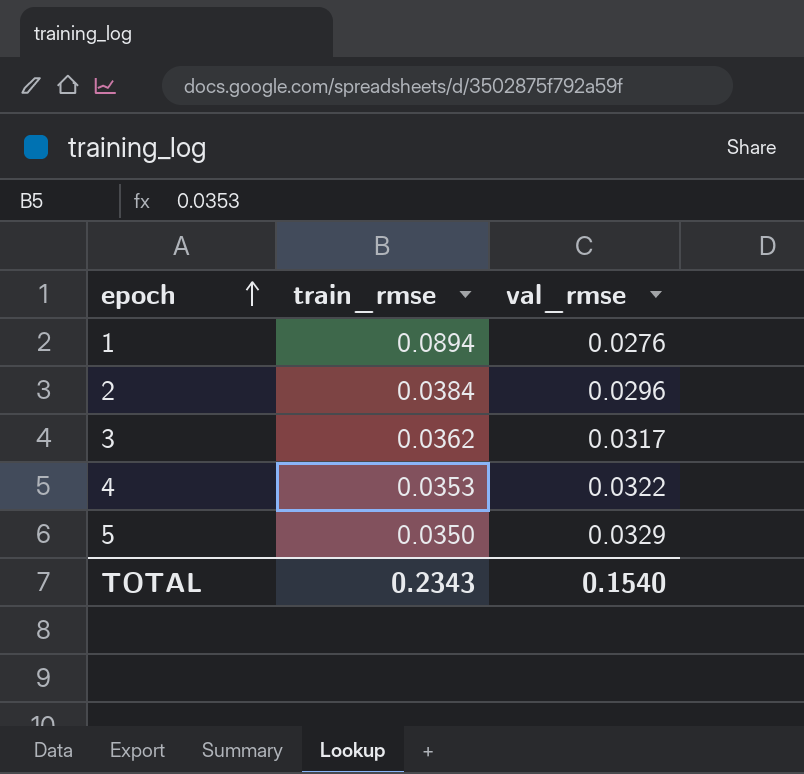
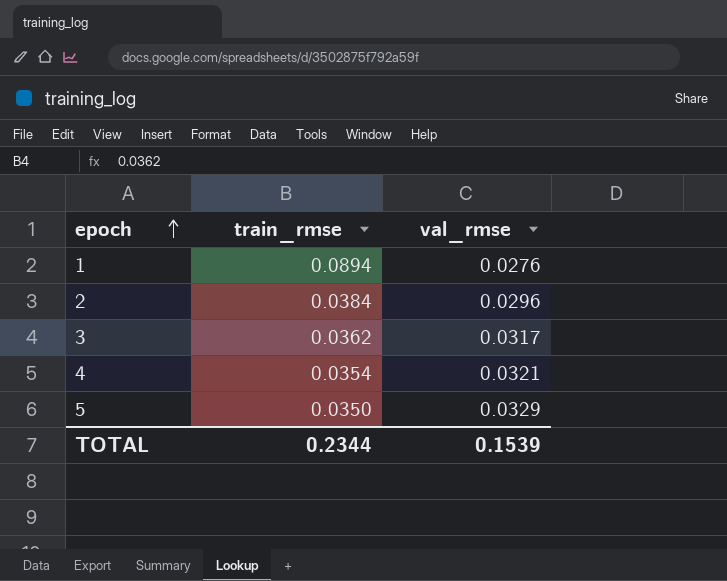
4 | train_rmse: 0.0353 -> 0.0354
4 | val_rmse: 0.0322 -> 0.0321
TOTAL | train_rmse: 0.2343 -> 0.2344
TOTAL | val_rmse: 0.1540 -> 0.1539

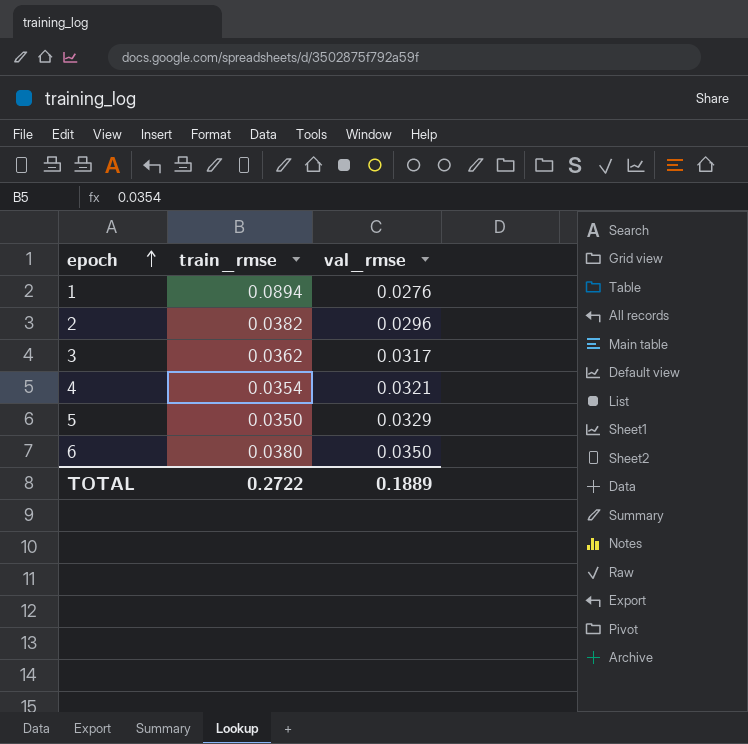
2 | train_rmse: 0.0384 -> 0.0382
row 6: none -> 0.0380 | 0.0350
TOTAL | train_rmse: 0.2344 -> 0.2722
TOTAL | val_rmse: 0.1539 -> 0.1889

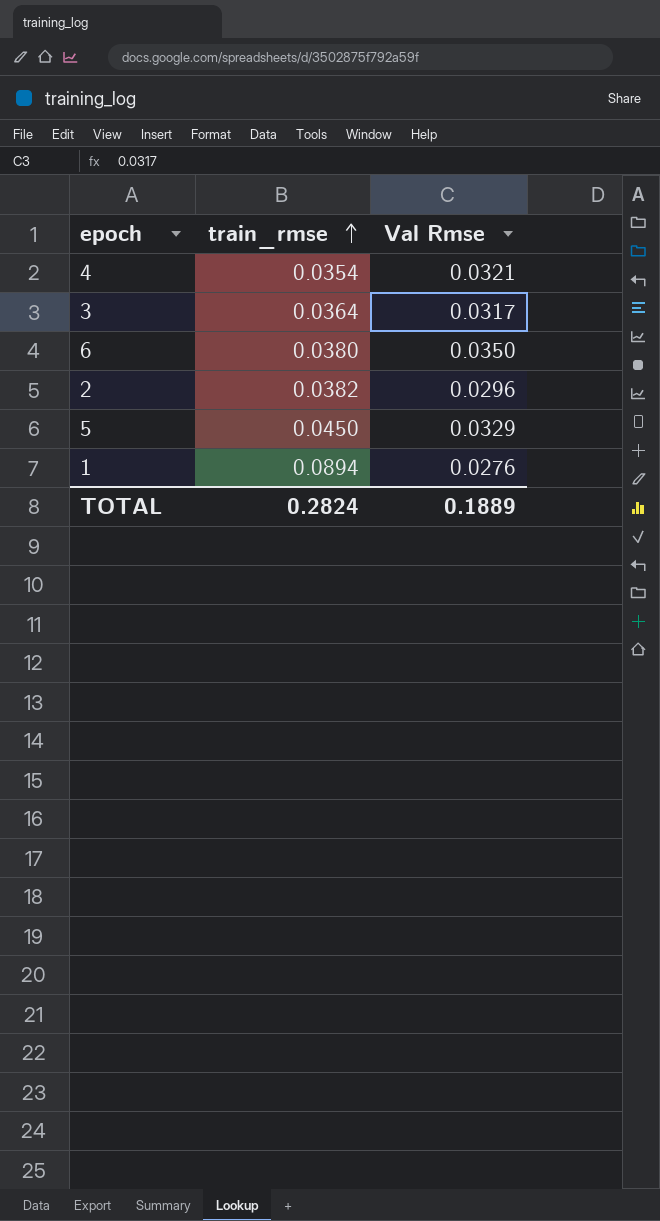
row order: epoch ascending -> train_rmse ascending
column name: val_rmse -> Val Rmse
3 | train_rmse: 0.0362 -> 0.0364
5 | train_rmse: 0.0350 -> 0.0450
TOTAL | train_rmse: 0.2722 -> 0.2824

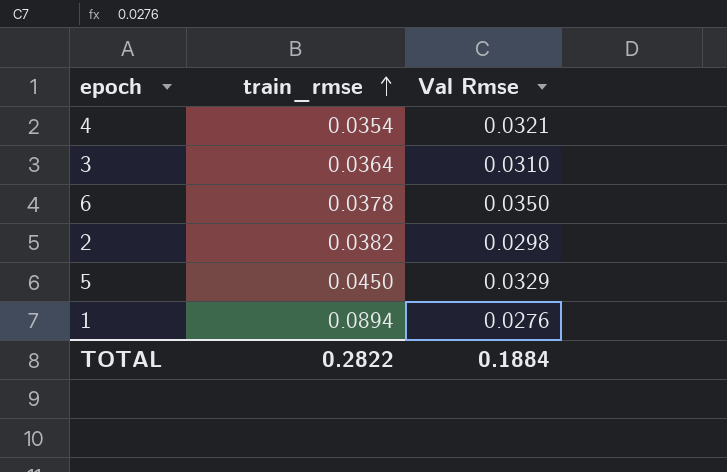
3 | Val Rmse: 0.0317 -> 0.0310
6 | train_rmse: 0.0380 -> 0.0378
2 | Val Rmse: 0.0296 -> 0.0298
TOTAL | train_rmse: 0.2824 -> 0.2822
TOTAL | Val Rmse: 0.1889 -> 0.1884

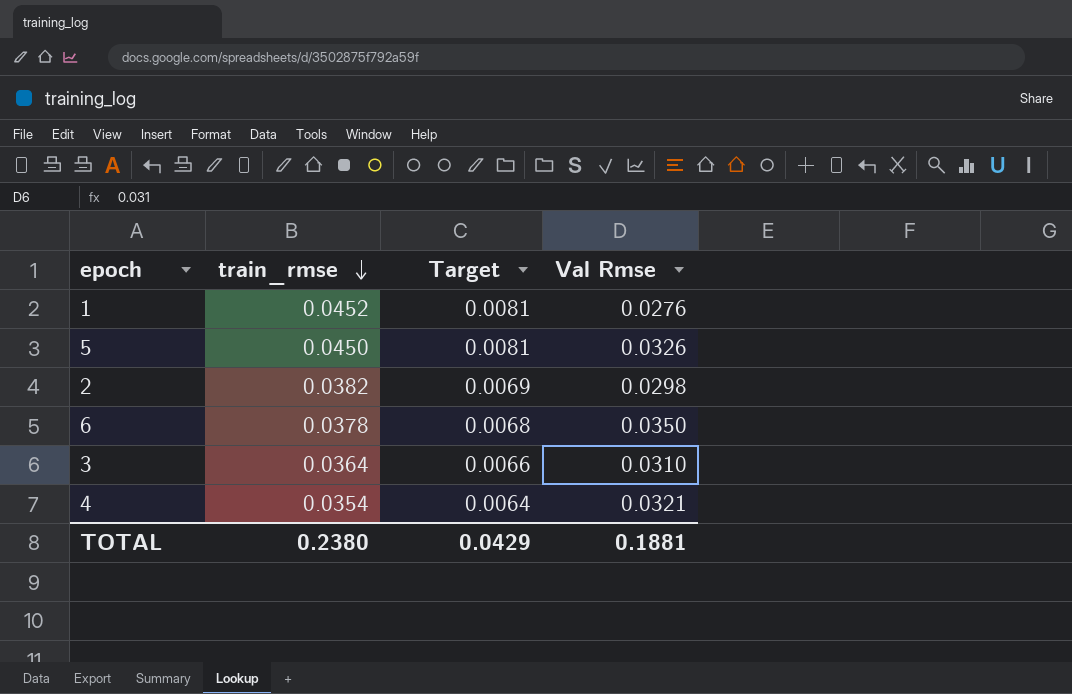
row order: train_rmse ascending -> train_rmse descending
column Target | formula: none -> [train_rmse] * 0.18
1 | train_rmse: 0.0894 -> 0.0452
5 | Val Rmse: 0.0329 -> 0.0326
TOTAL | train_rmse: 0.2822 -> 0.2380
TOTAL | Val Rmse: 0.1884 -> 0.1881

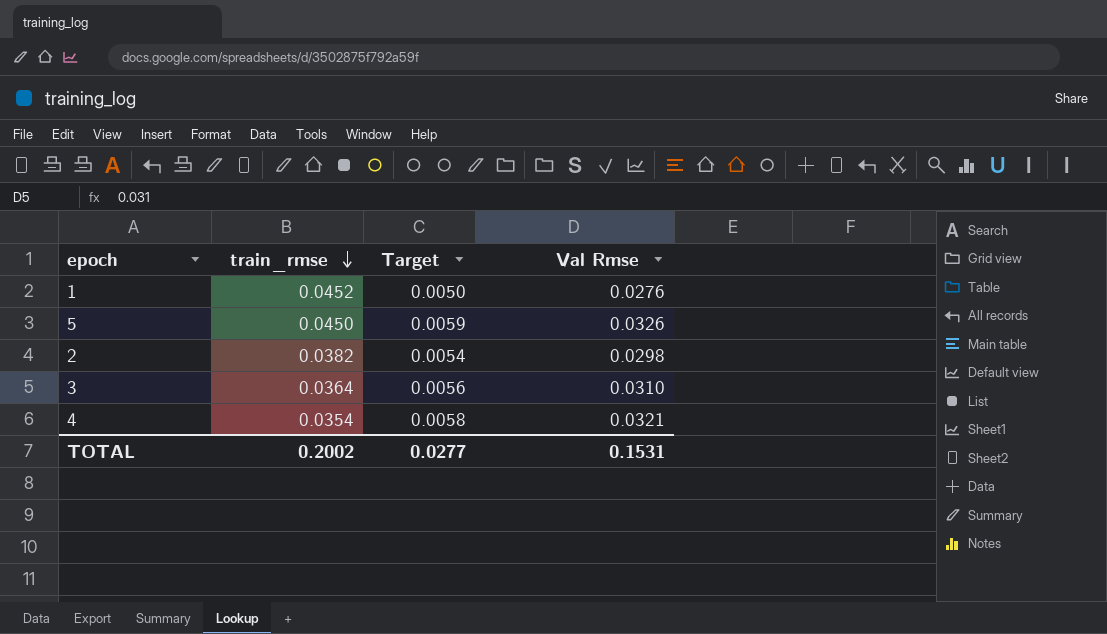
column Target | formula: [train_rmse] * 0.18 -> [Val Rmse] * 0.18
row 6: 0.0378 | 0.0068 | 0.0350 -> none
TOTAL | train_rmse: 0.2380 -> 0.2002
TOTAL | Target: 0.0429 -> 0.0277
TOTAL | Val Rmse: 0.1881 -> 0.1531

